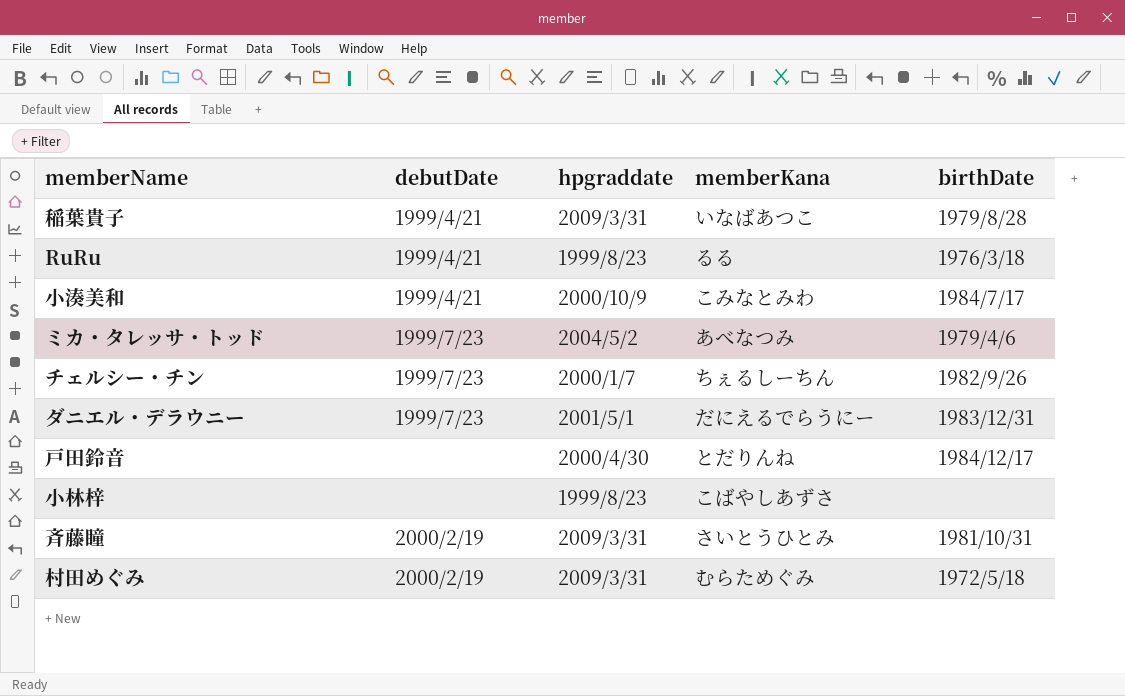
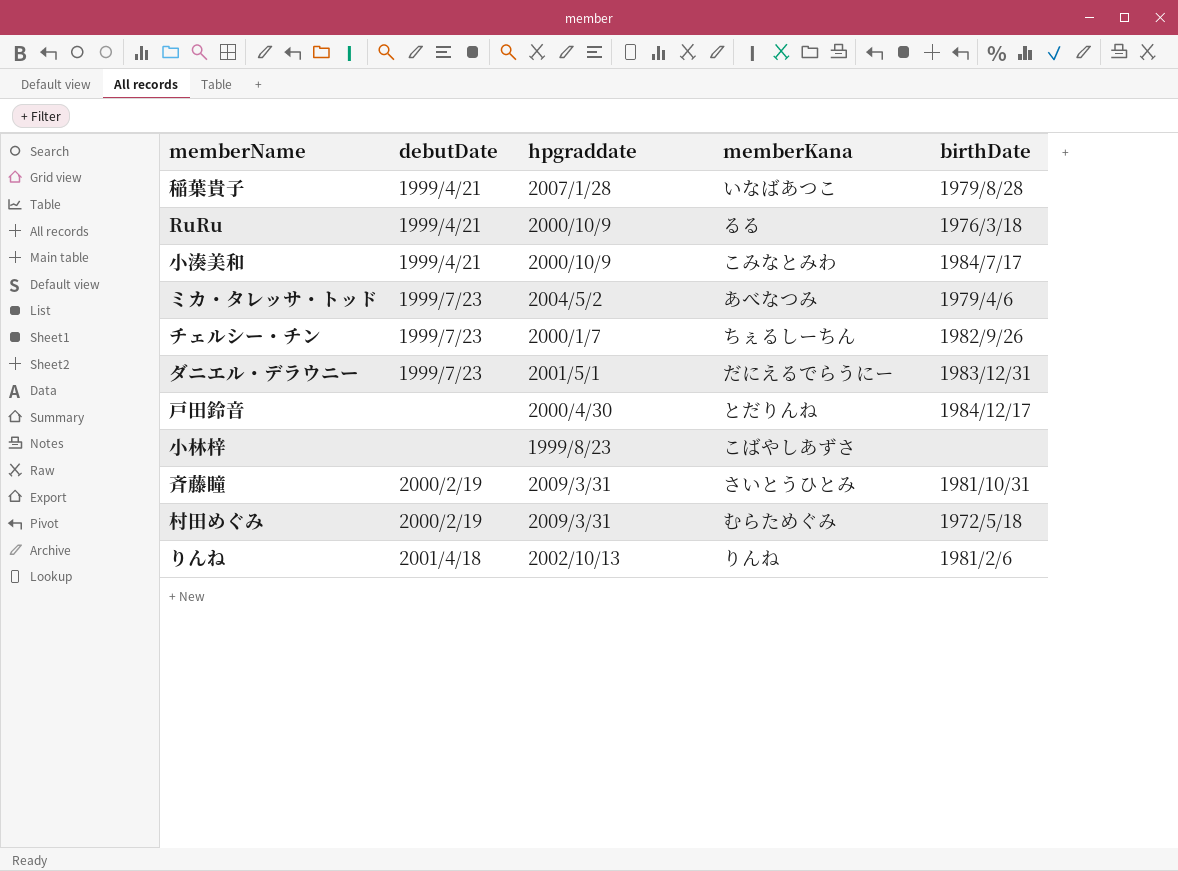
稲葉貴子 | hpgraddate: 2009/3/31 -> 2007/1/28
RuRu | hpgraddate: 1999/8/23 -> 2000/10/9
row りんね: none -> 2001/4/18 | 2002/10/13 | りんね | 1981/2/6

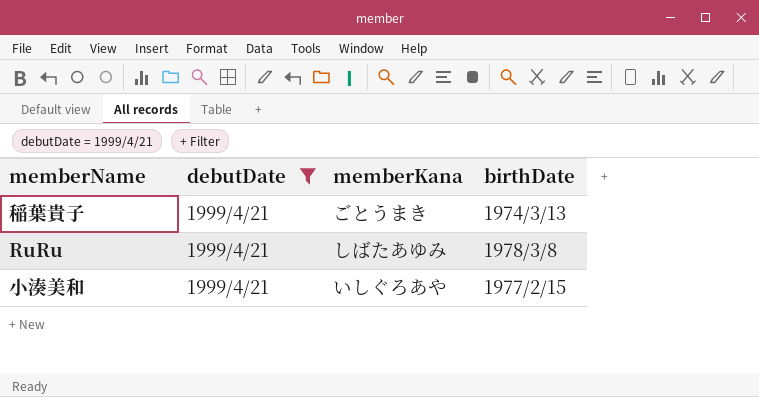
filter: none -> debutDate = 1999/4/21
column hpgraddate | position: 3 -> none
稲葉貴子 | memberKana: いなばあつこ -> ごとうまき
稲葉貴子 | birthDate: 1979/8/28 -> 1974/3/13
RuRu | memberKana: るる -> しばたあゆみ
RuRu | birthDate: 1976/3/18 -> 1978/3/8
小湊美和 | memberKana: こみなとみわ -> いしぐろあや
小湊美和 | birthDate: 1984/7/17 -> 1977/2/15

